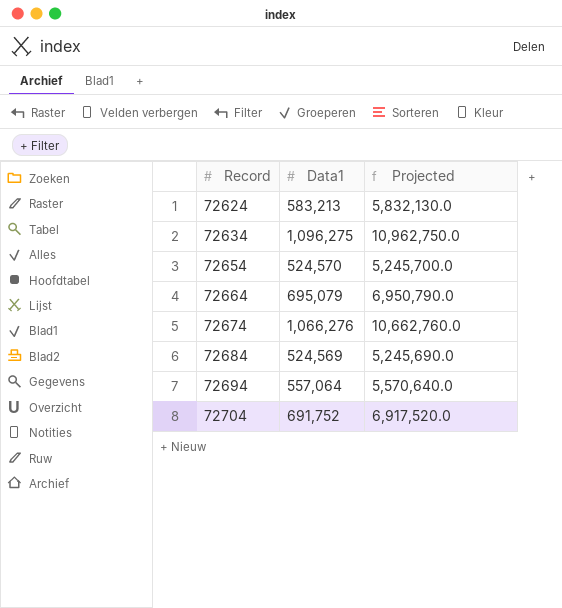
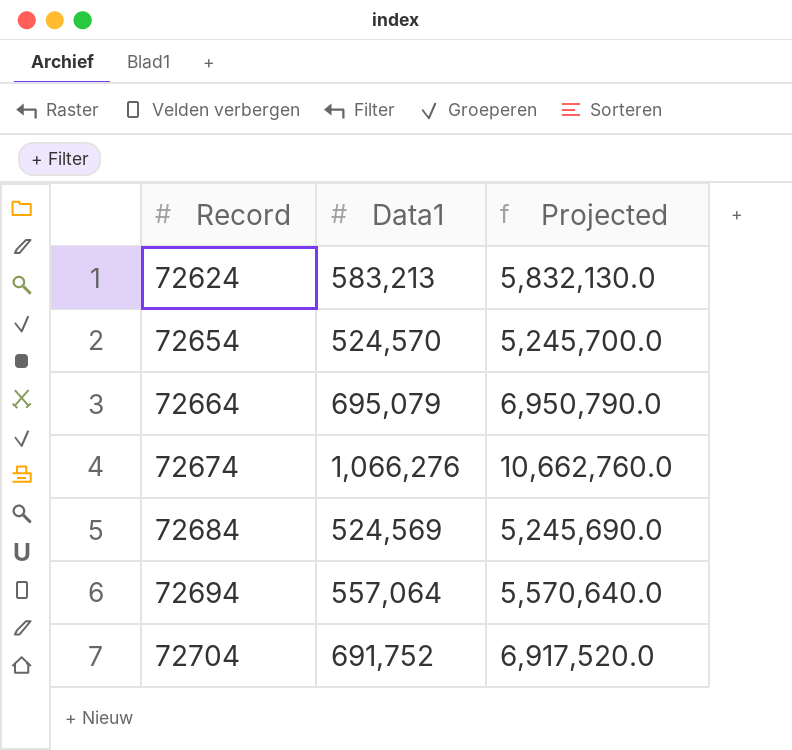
row 72634: 1,096,275 | 10,962,750.0 -> none

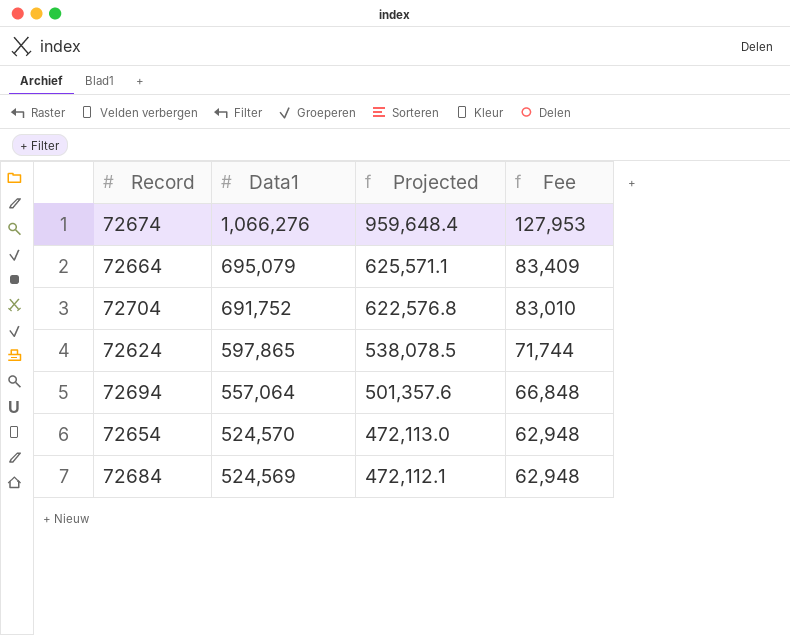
row order: Record ascending -> Data1 descending
column Projected | formula: [Data1] * 10 -> [Data1] * 0.9
column Fee | formula: none -> [Data1] * 0.12
72624 | Data1: 583,213 -> 597,865

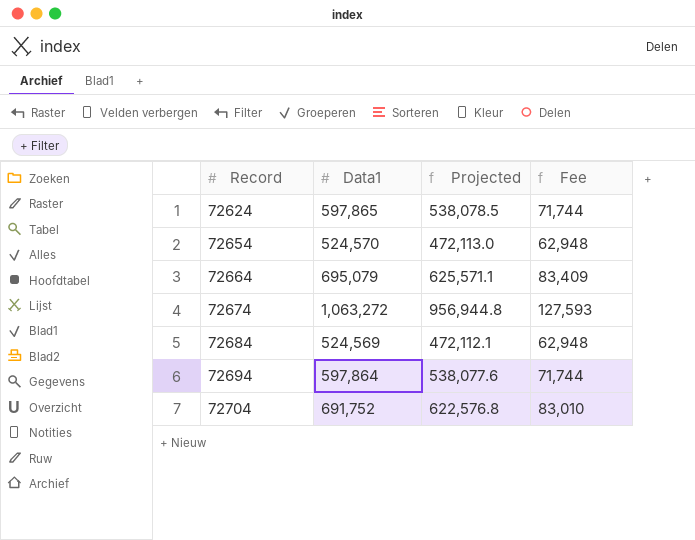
row order: Data1 descending -> Record ascending
72674 | Data1: 1,066,276 -> 1,063,272
72674 | Projected: 959,648.4 -> 956,944.8
72674 | Fee: 127,953 -> 127,593
72694 | Data1: 557,064 -> 597,864
72694 | Projected: 501,357.6 -> 538,077.6
72694 | Fee: 66,848 -> 71,744

